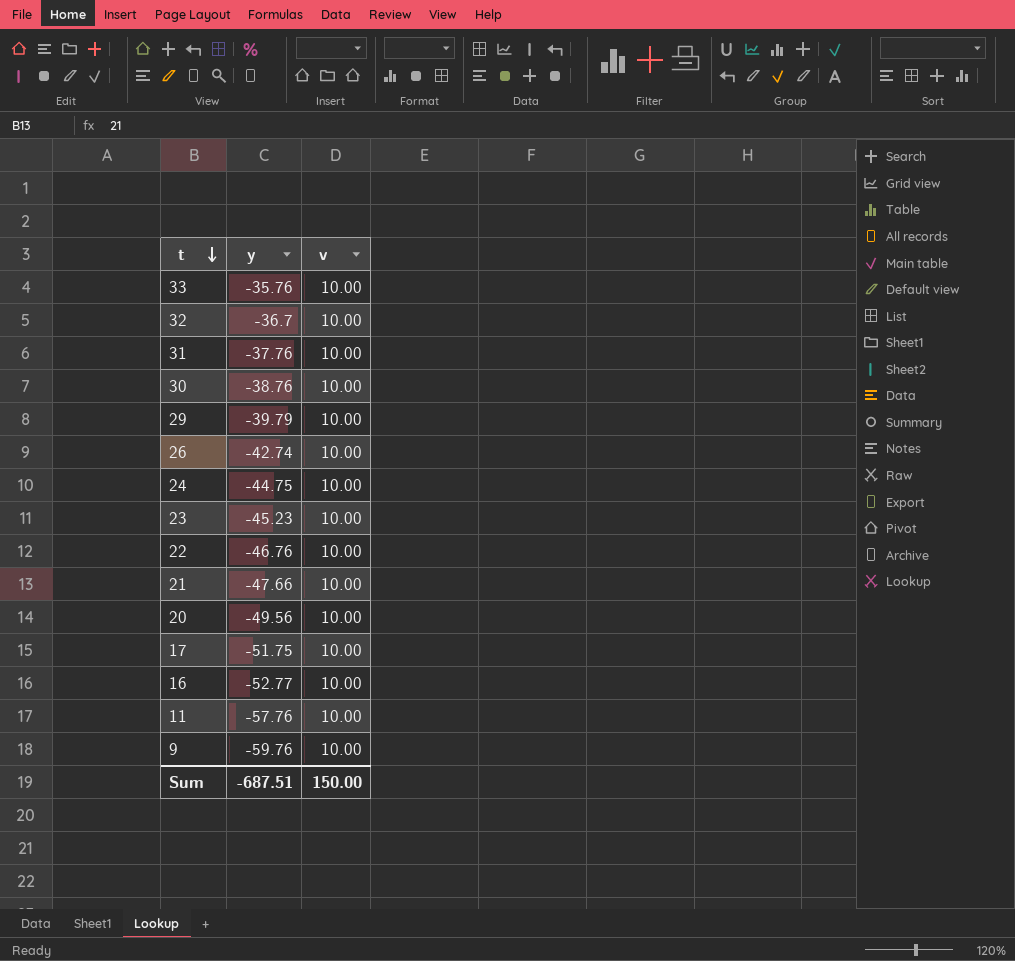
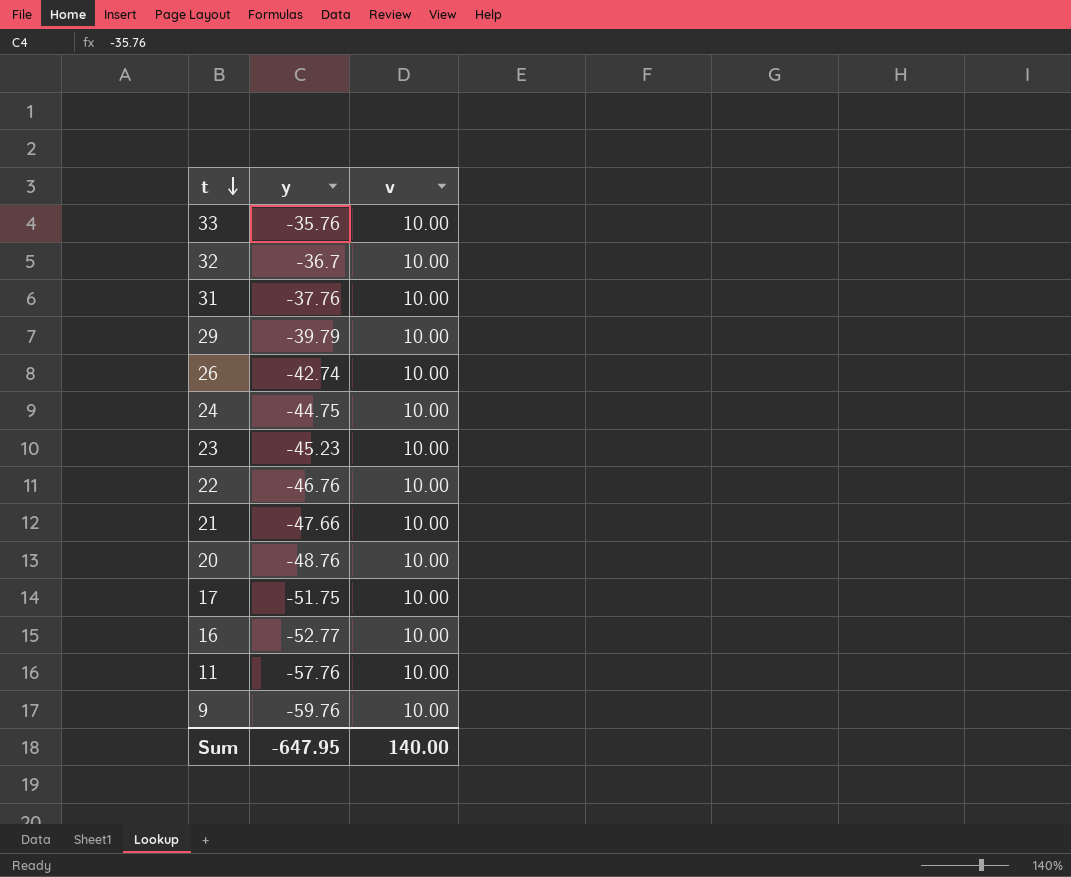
row 30: -38.76 | 10.00 -> none
20 | y: -49.56 -> -48.76
Sum | y: -687.51 -> -647.95
Sum | v: 150.00 -> 140.00

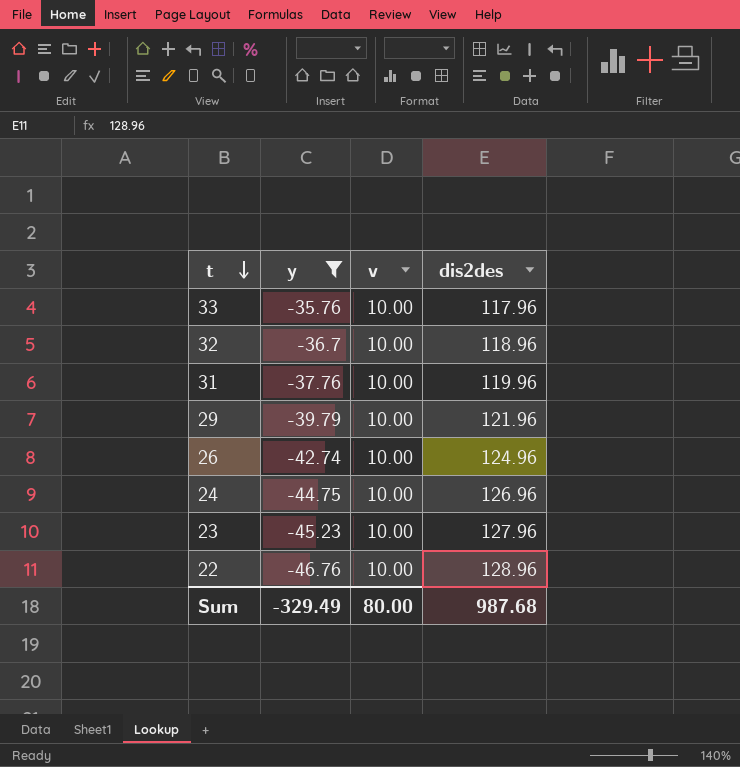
filter: none -> y >= -46.76
column dis2des | position: none -> 4
Sum | y: -647.95 -> -329.49
Sum | v: 140.00 -> 80.00

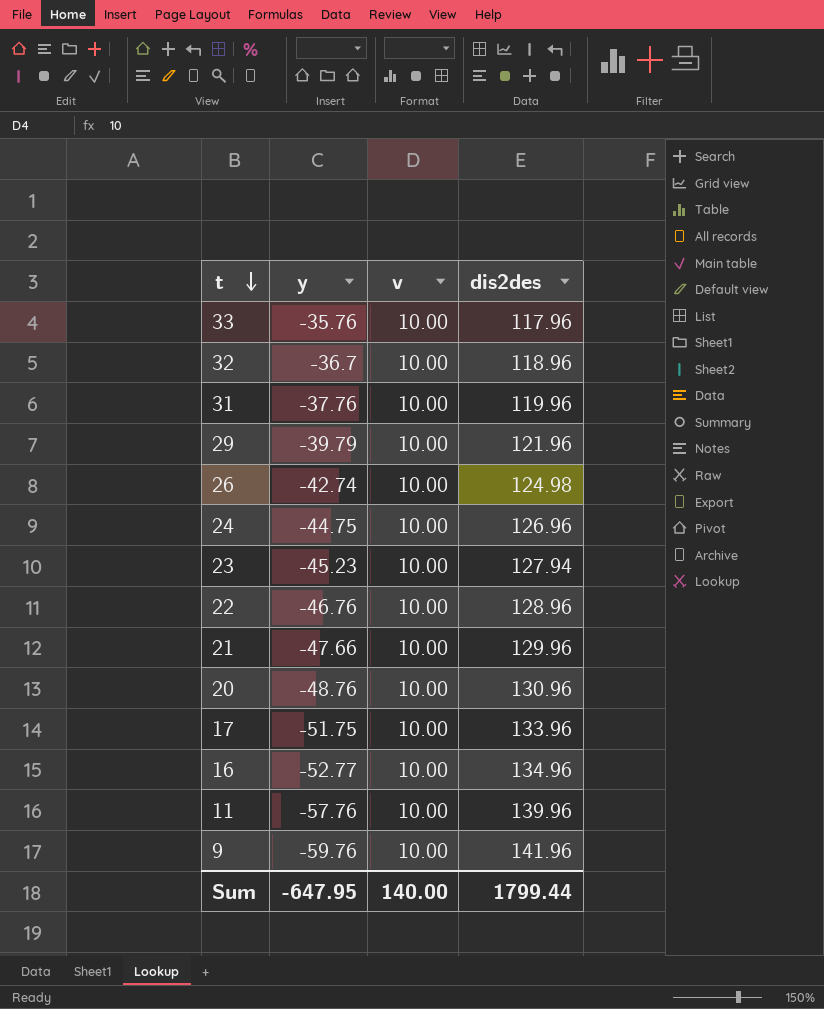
filter: y >= -46.76 -> none
26 | dis2des: 124.96 -> 124.98
23 | dis2des: 127.96 -> 127.94
Sum | y: -329.49 -> -647.95
Sum | v: 80.00 -> 140.00
Sum | dis2des: 987.68 -> 1799.44

